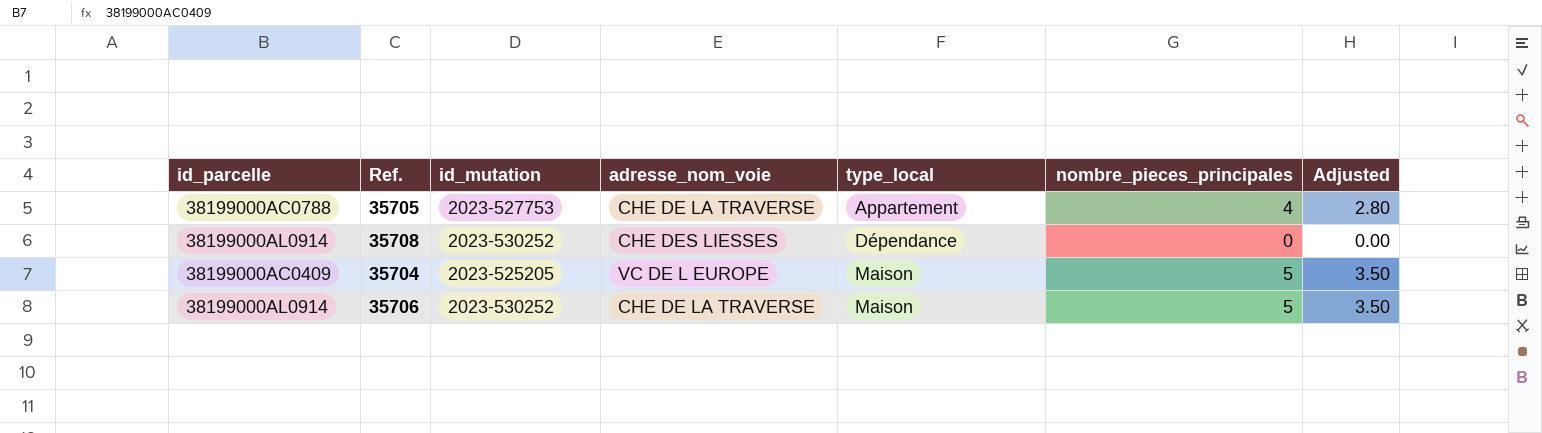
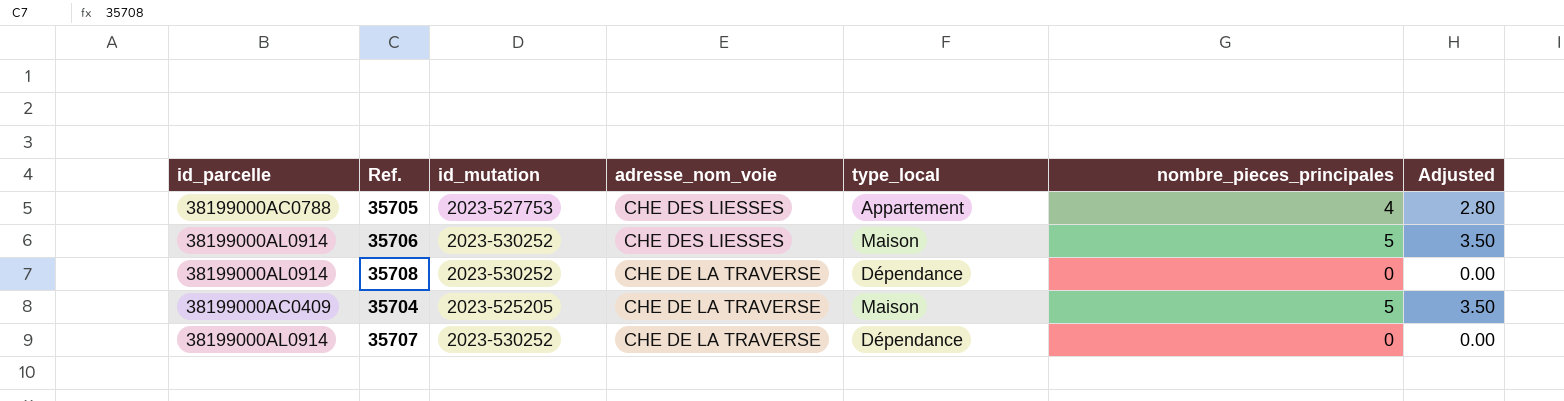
row order: type_local ascending -> adresse_nom_voie descending
35705 | adresse_nom_voie: CHE DE LA TRAVERSE -> CHE DES LIESSES
35706 | adresse_nom_voie: CHE DE LA TRAVERSE -> CHE DES LIESSES
35708 | adresse_nom_voie: CHE DES LIESSES -> CHE DE LA TRAVERSE
35704 | adresse_nom_voie: VC DE L EUROPE -> CHE DE LA TRAVERSE
row 35707: none -> 38199000AL0914 | 2023-530252 | CHE DE LA TRAVERSE | Dépendance | 0 | 0.00

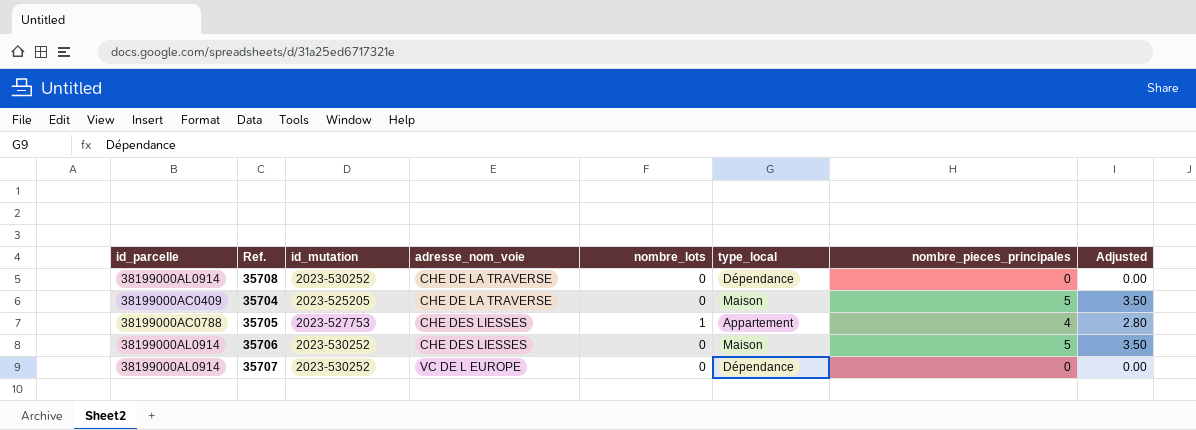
row order: adresse_nom_voie descending -> adresse_nom_voie ascending
column nombre_lots | position: none -> 5
35707 | adresse_nom_voie: CHE DE LA TRAVERSE -> VC DE L EUROPE

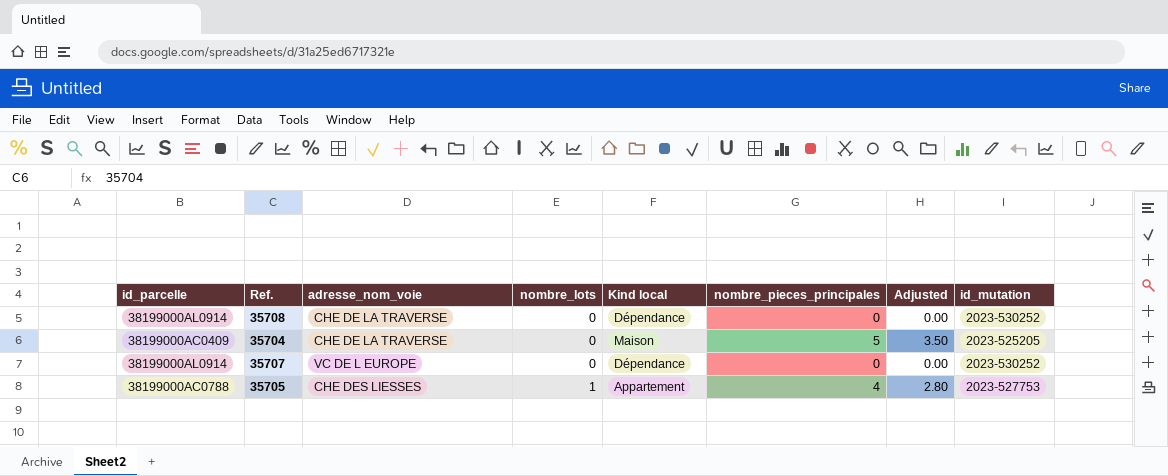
row order: adresse_nom_voie ascending -> nombre_lots ascending
column name: type_local -> Kind local
column id_mutation | position: 3 -> 8
row 35706: 38199000AL0914 | 2023-530252 | CHE DES LIESSES | 0 | Maison | 5 | 3.50 -> none

